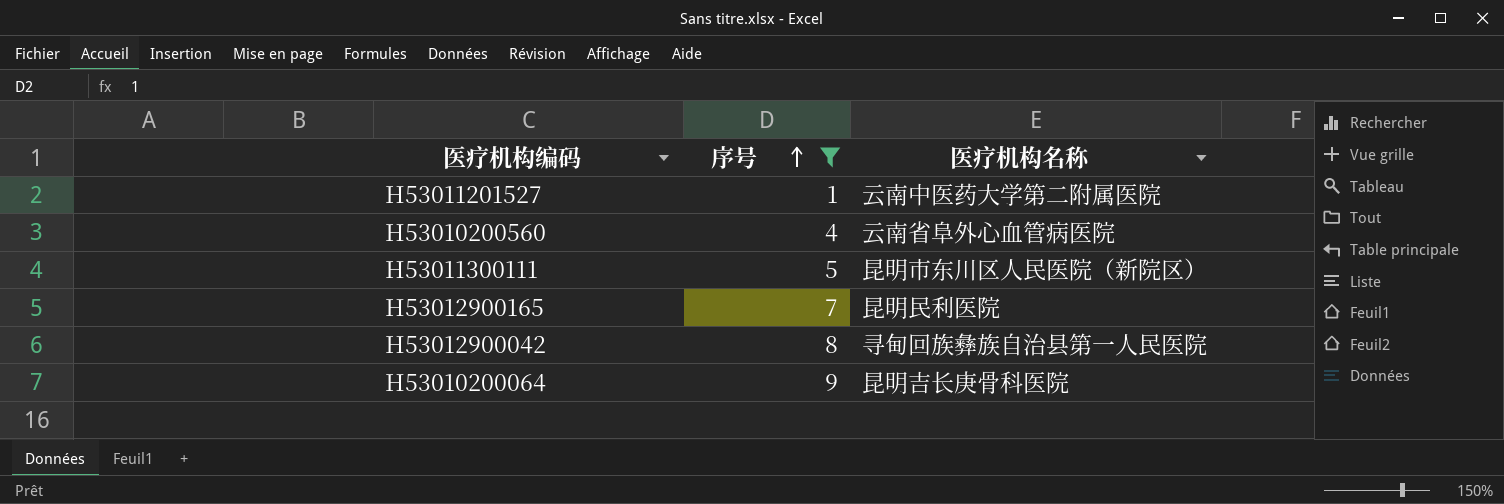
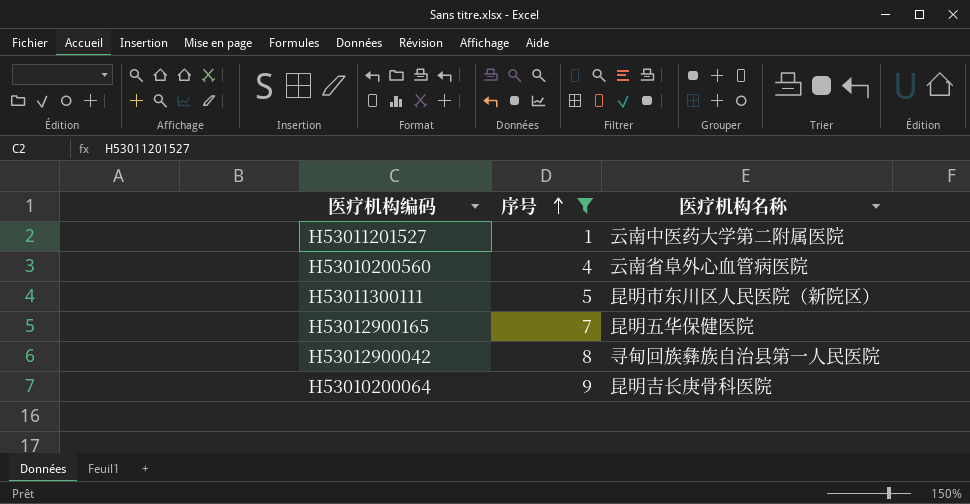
H53012900165 | 医疗机构名称: 昆明民利医院 -> 昆明五华保健医院

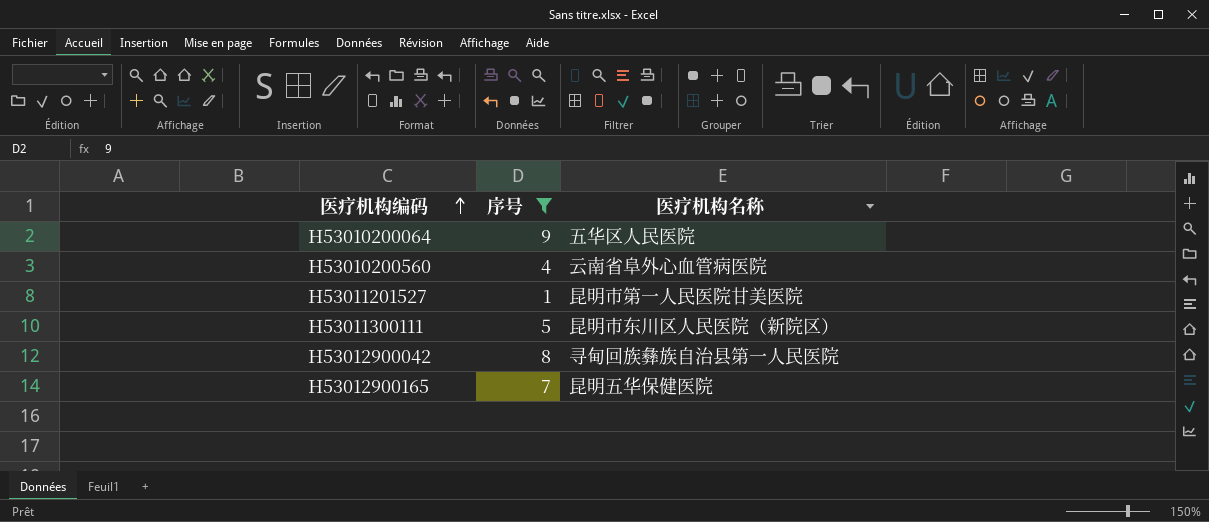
row order: 序号 ascending -> 医疗机构编码 ascending
H53010200064 | 医疗机构名称: 昆明吉长庚骨科医院 -> 五华区人民医院
H53011201527 | 医疗机构名称: 云南中医药大学第二附属医院 -> 昆明市第一人民医院甘美医院

